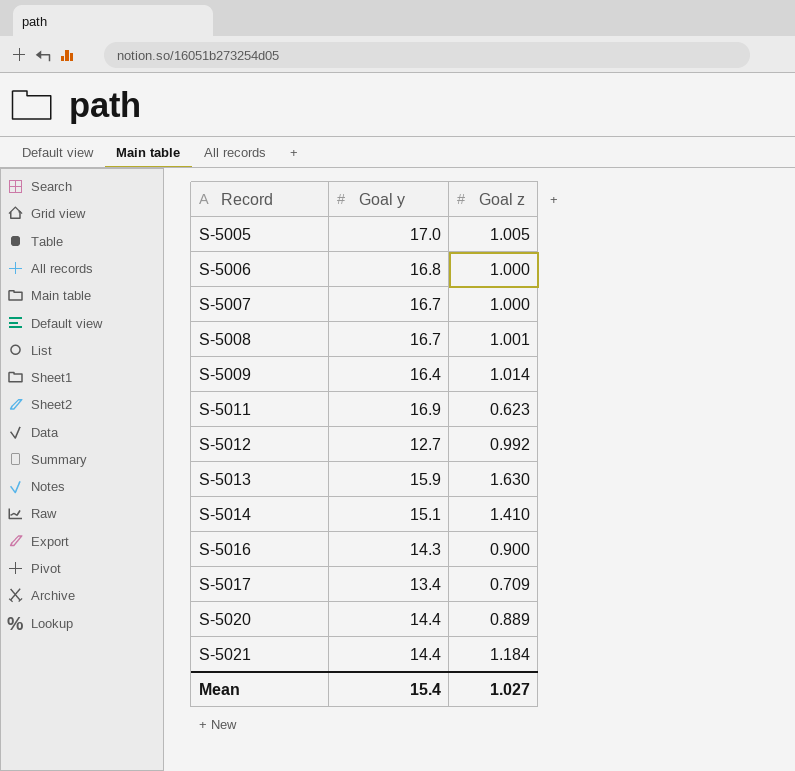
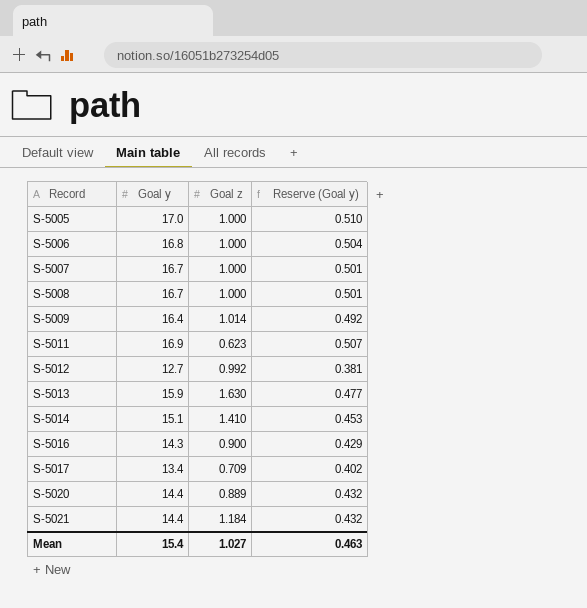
column Reserve (Goal y) | formula: none -> [Goal y] * 0.03
S-5005 | Goal z: 1.005 -> 1.000
S-5008 | Goal z: 1.001 -> 1.000

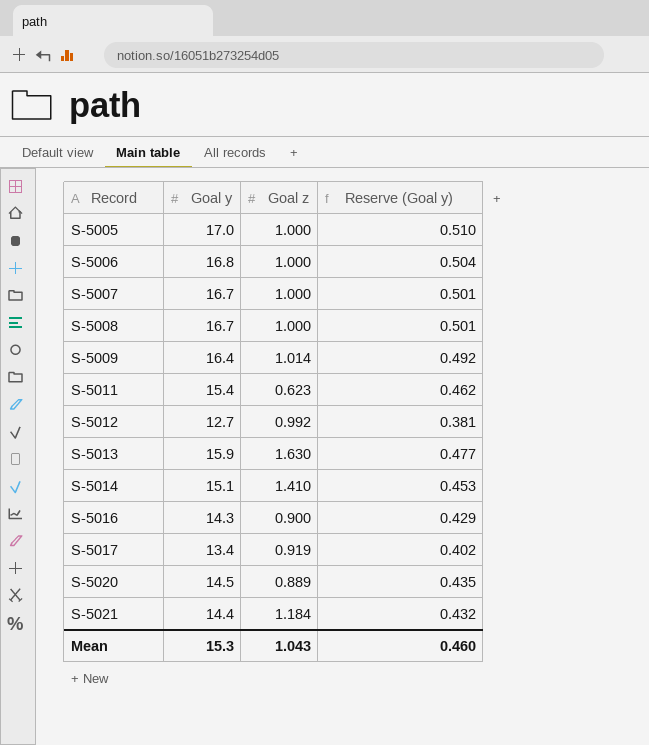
S-5011 | Goal y: 16.9 -> 15.4
S-5011 | Reserve (Goal y): 0.507 -> 0.462
S-5017 | Goal z: 0.709 -> 0.919
S-5020 | Goal y: 14.4 -> 14.5
S-5020 | Reserve (Goal y): 0.432 -> 0.435
Mean | Goal y: 15.4 -> 15.3
Mean | Goal z: 1.027 -> 1.043
Mean | Reserve (Goal y): 0.463 -> 0.460

